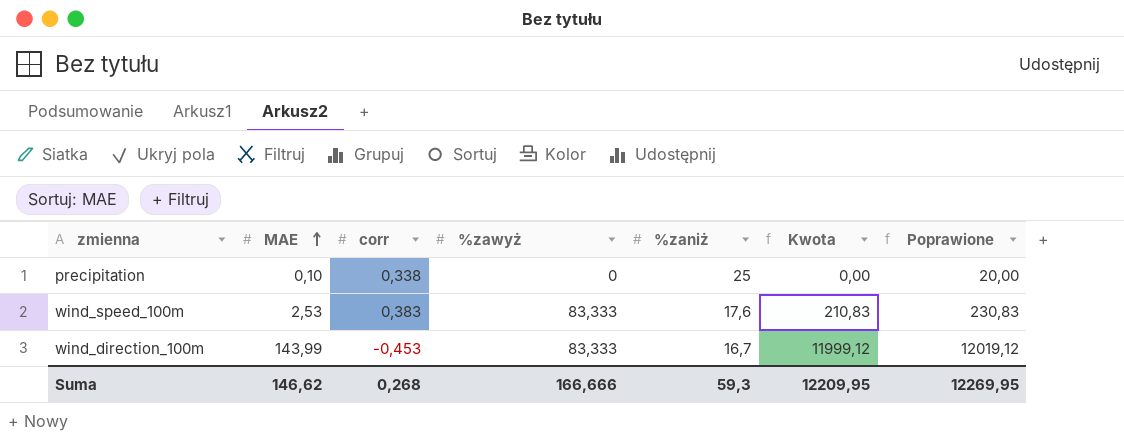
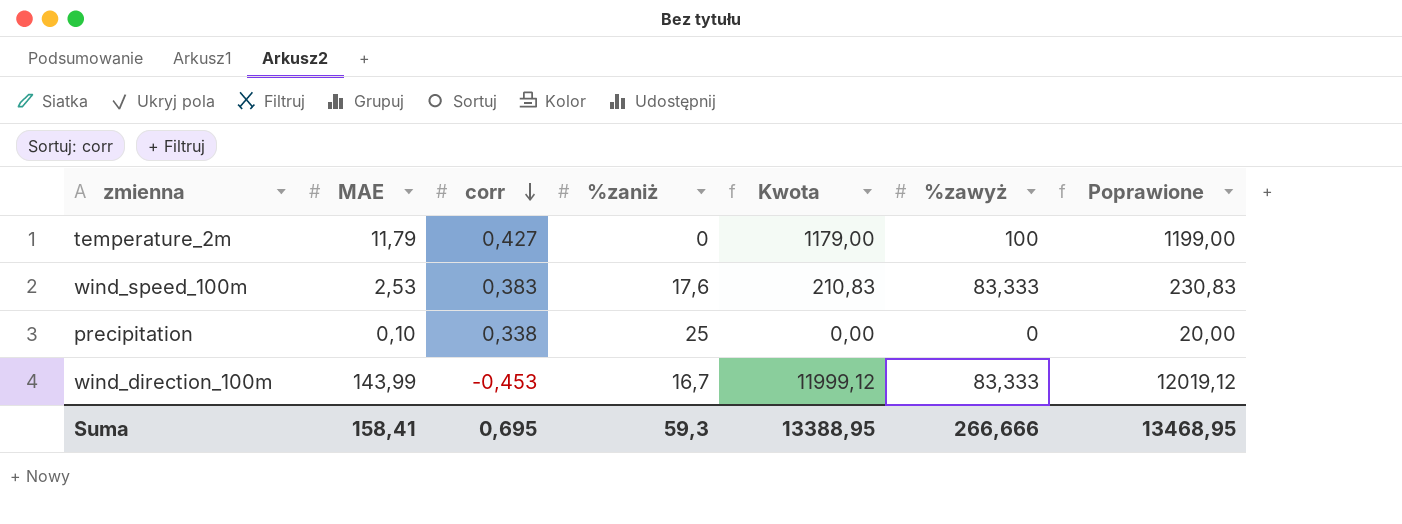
row order: MAE ascending -> corr descending
column %zawyż | position: 4 -> 6
row temperature_2m: none -> 11,79 | 0,427 | 0 | 1179,00 | 100 | 1199,00
Suma | MAE: 146,62 -> 158,41
Suma | corr: 0,268 -> 0,695
Suma | Kwota: 12209,95 -> 13388,95
Suma | %zawyż: 166,666 -> 266,666
Suma | Poprawione: 12269,95 -> 13468,95

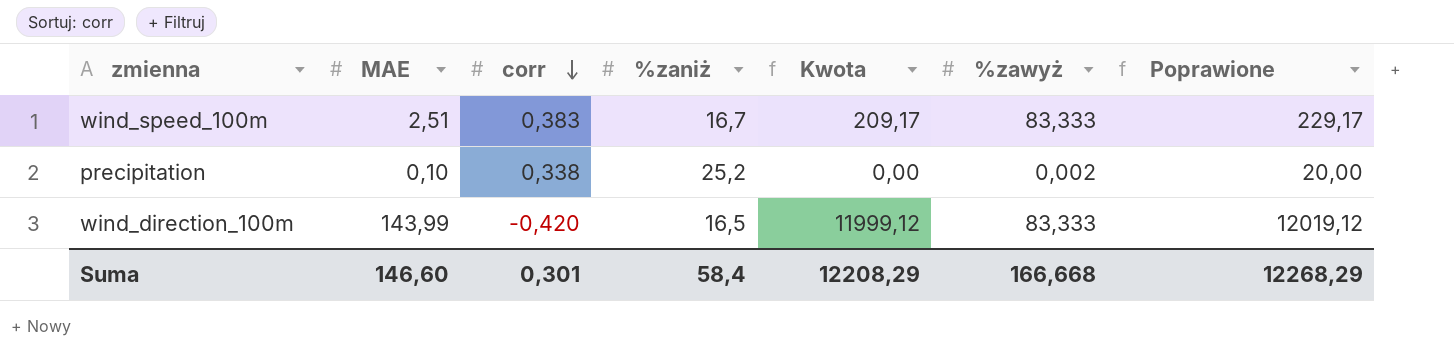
row temperature_2m: 11,79 | 0,427 | 0 | 1179,00 | 100 | 1199,00 -> none
wind_speed_100m | MAE: 2,53 -> 2,51
wind_speed_100m | %zaniż: 17,6 -> 16,7
wind_speed_100m | Kwota: 210,83 -> 209,17
wind_speed_100m | Poprawione: 230,83 -> 229,17
precipitation | %zaniż: 25 -> 25,2
precipitation | %zawyż: 0 -> 0,002
wind_direction_100m | corr: -0,453 -> -0,420
wind_direction_100m | %zaniż: 16,7 -> 16,5
Suma | MAE: 158,41 -> 146,60
Suma | corr: 0,695 -> 0,301
Suma | %zaniż: 59,3 -> 58,4
Suma | Kwota: 13388,95 -> 12208,29
Suma | %zawyż: 266,666 -> 166,668
Suma | Poprawione: 13468,95 -> 12268,29

